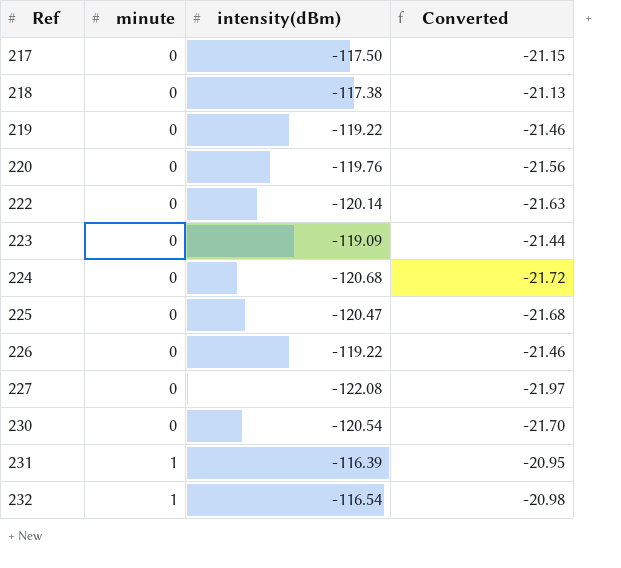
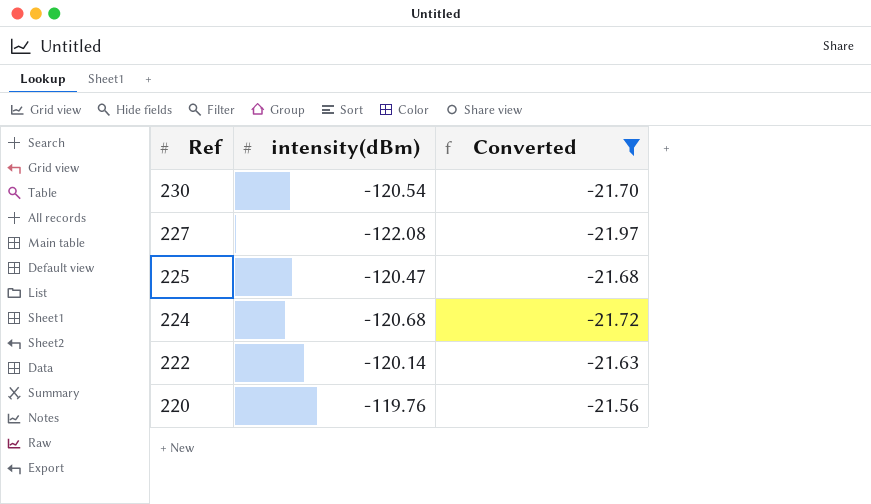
filter: none -> Converted <= -21.56
row order: Ref ascending -> Ref descending
column minute | position: 2 -> none

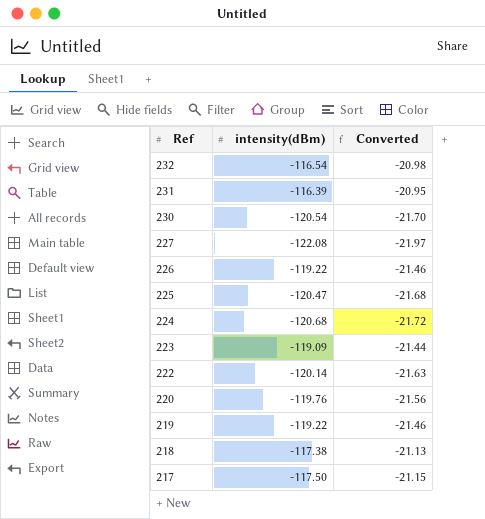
filter: Converted <= -21.56 -> none

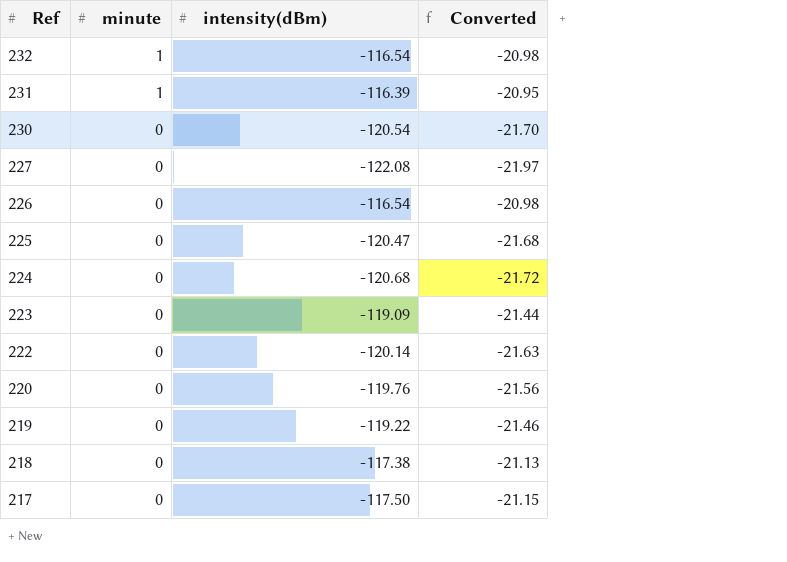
column minute | position: none -> 2
226 | intensity(dBm): -119.22 -> -116.54
226 | Converted: -21.46 -> -20.98

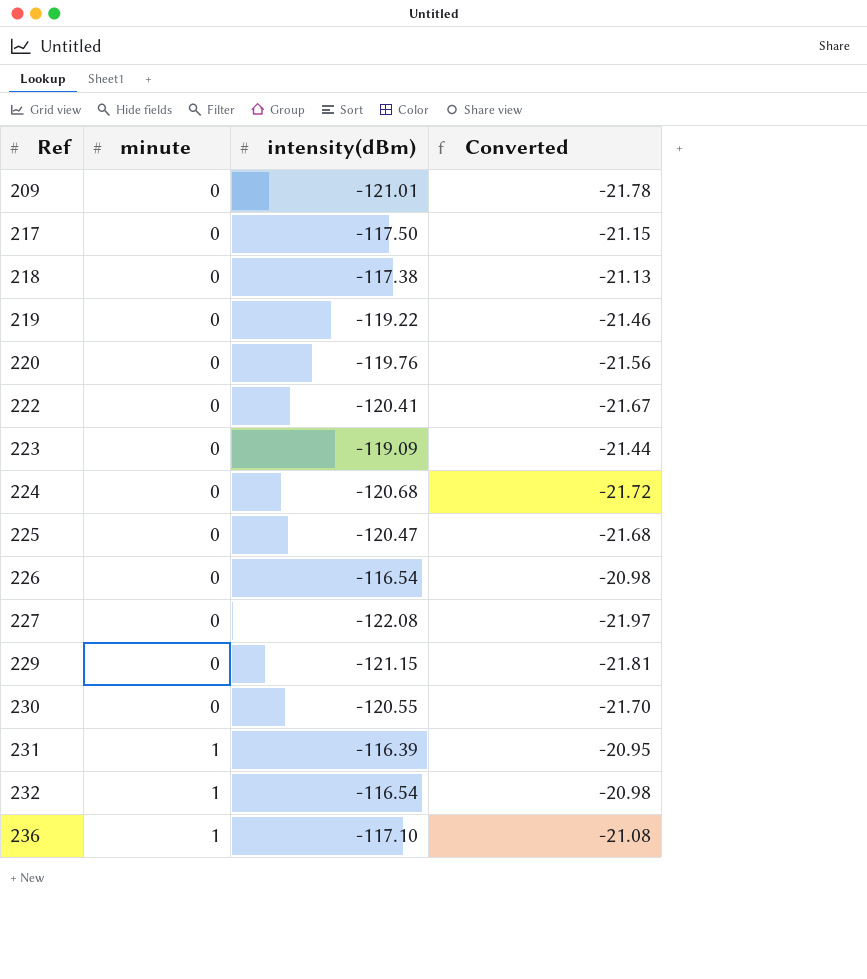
row order: Ref descending -> Ref ascending
row 209: none -> 0 | -121.01 | -21.78
222 | intensity(dBm): -120.14 -> -120.41
222 | Converted: -21.63 -> -21.67
row 229: none -> 0 | -121.15 | -21.81
230 | intensity(dBm): -120.54 -> -120.55
row 236: none -> 1 | -117.10 | -21.08

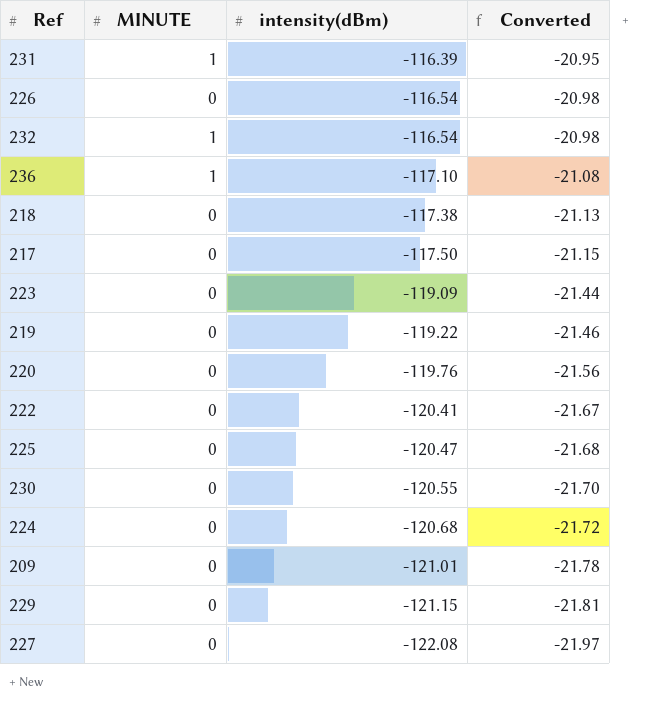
row order: Ref ascending -> intensity(dBm) descending
column name: minute -> MINUTE

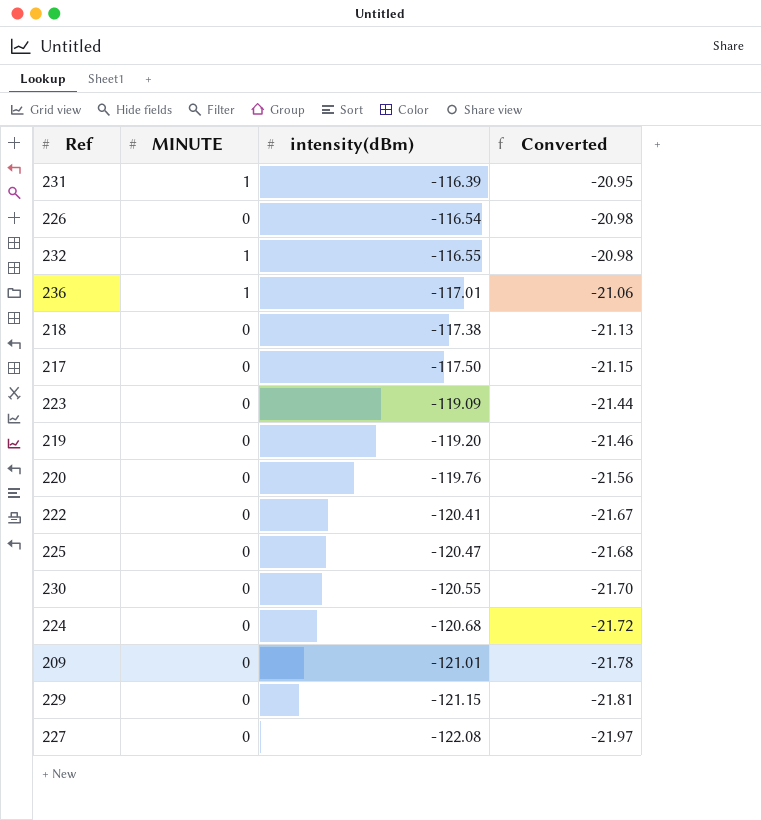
232 | intensity(dBm): -116.54 -> -116.55
236 | intensity(dBm): -117.10 -> -117.01
236 | Converted: -21.08 -> -21.06
219 | intensity(dBm): -119.22 -> -119.20

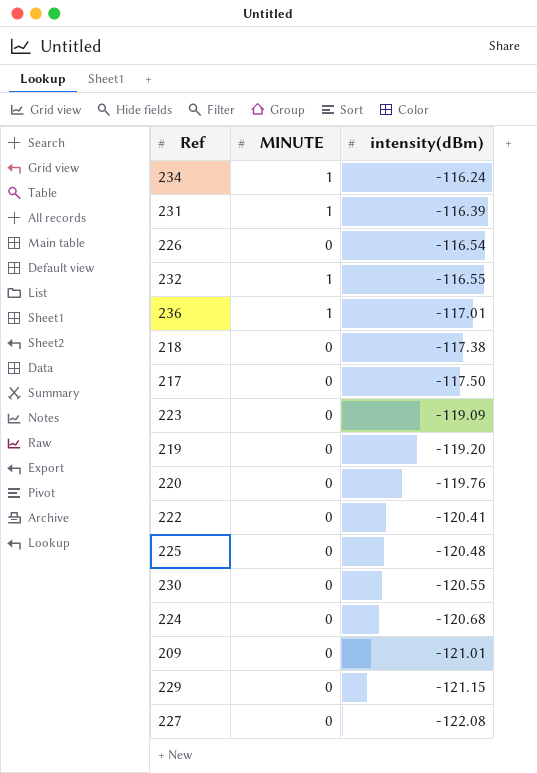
column Converted | formula: [intensity(dBm)] * 0.18 -> none
row 234: none -> 1 | -116.24
225 | intensity(dBm): -120.47 -> -120.48

